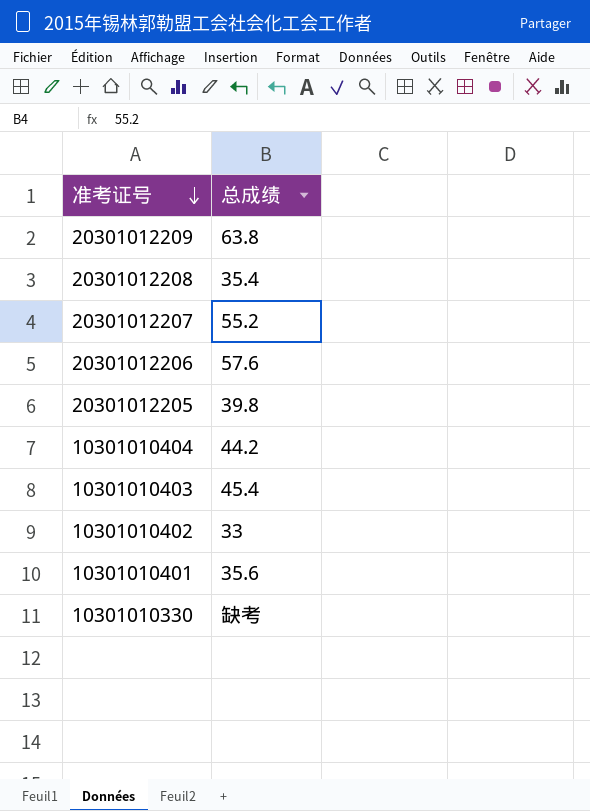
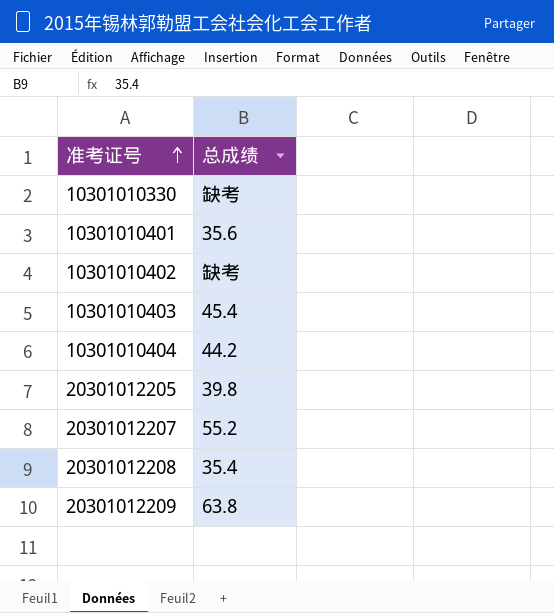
row order: 准考证号 descending -> 准考证号 ascending
row 20301012206: 57.6 -> none
10301010402 | 总成绩: 33 -> 缺考

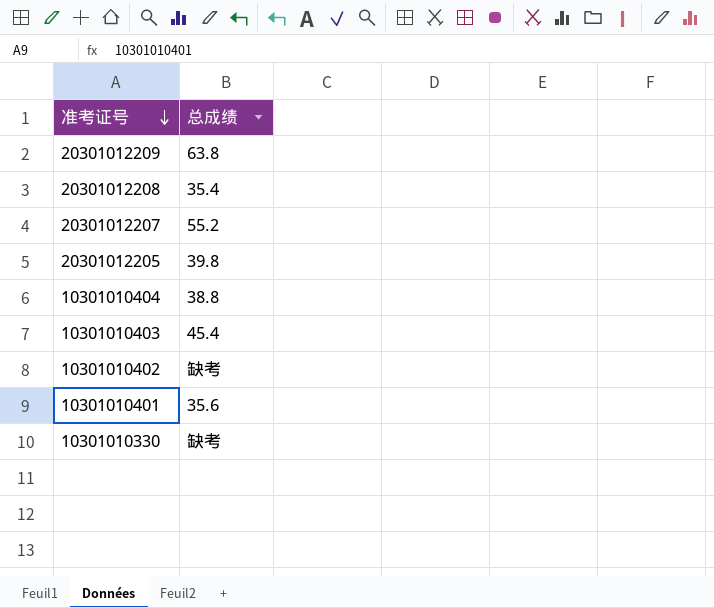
row order: 准考证号 ascending -> 准考证号 descending
10301010404 | 总成绩: 44.2 -> 38.8

